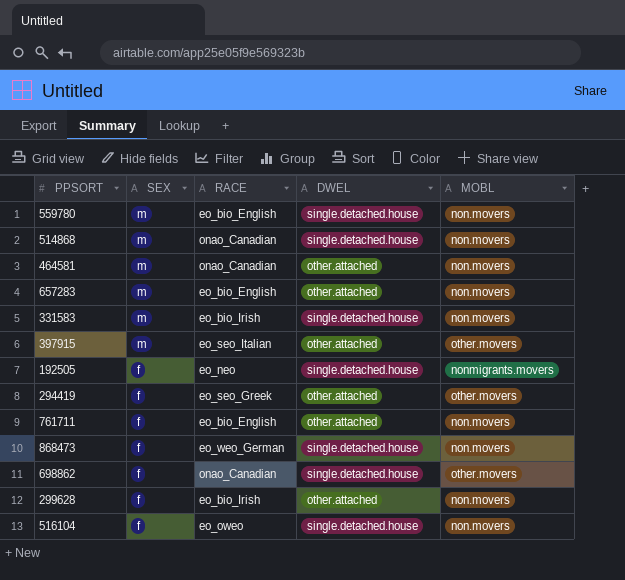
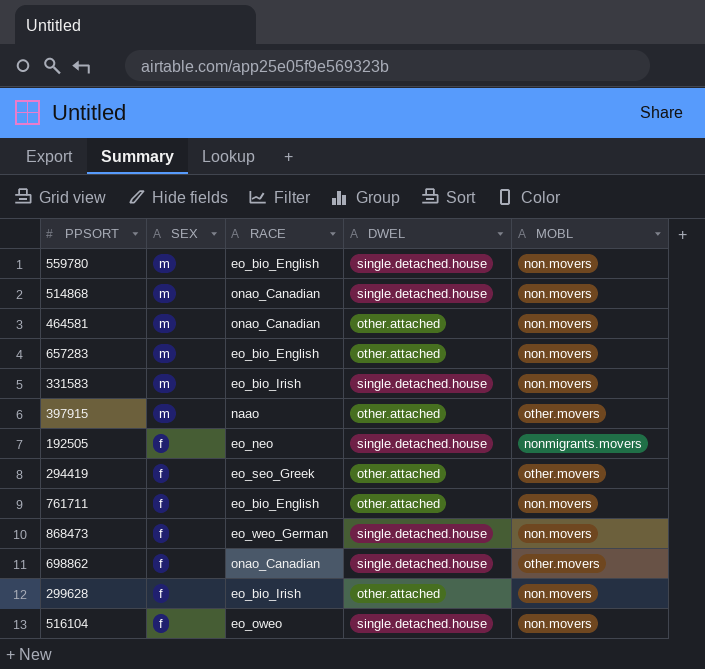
397915 | RACE: eo_seo_Italian -> naao

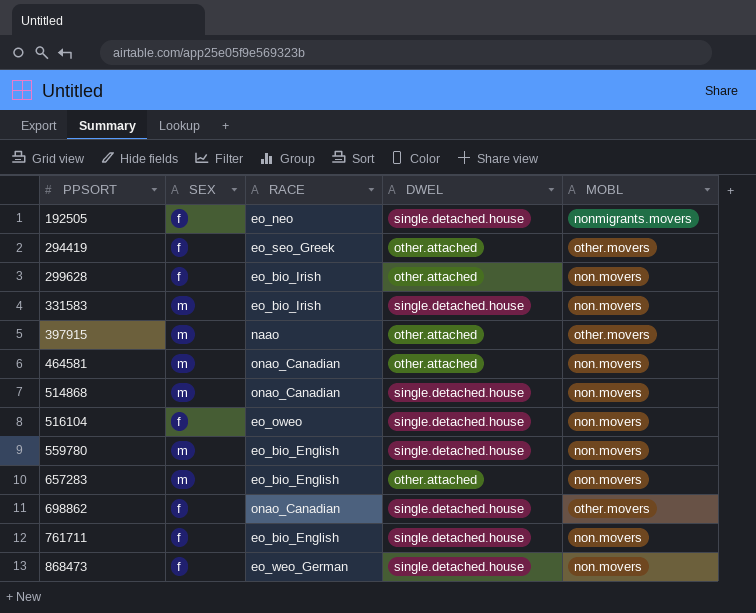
row order: SEX descending -> PPSORT ascending
761711 | DWEL: other.attached -> single.detached.house

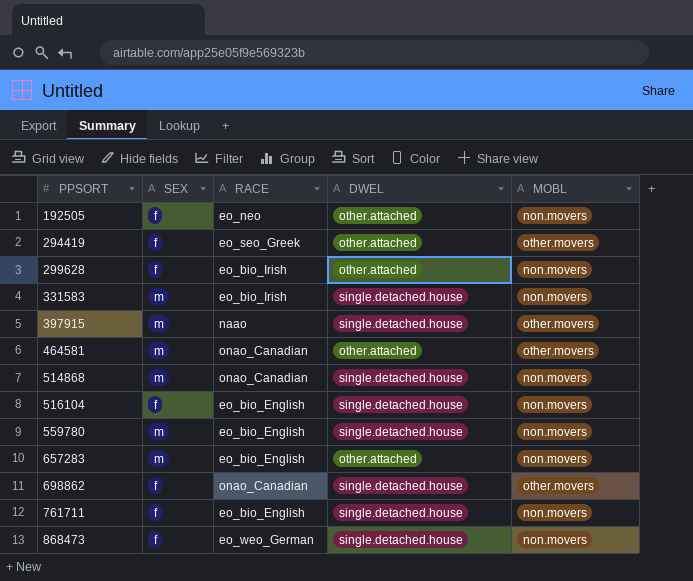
192505 | DWEL: single.detached.house -> other.attached
192505 | MOBL: nonmigrants.movers -> non.movers
397915 | DWEL: other.attached -> single.detached.house
464581 | MOBL: non.movers -> other.movers
516104 | RACE: eo_oweo -> eo_bio_English

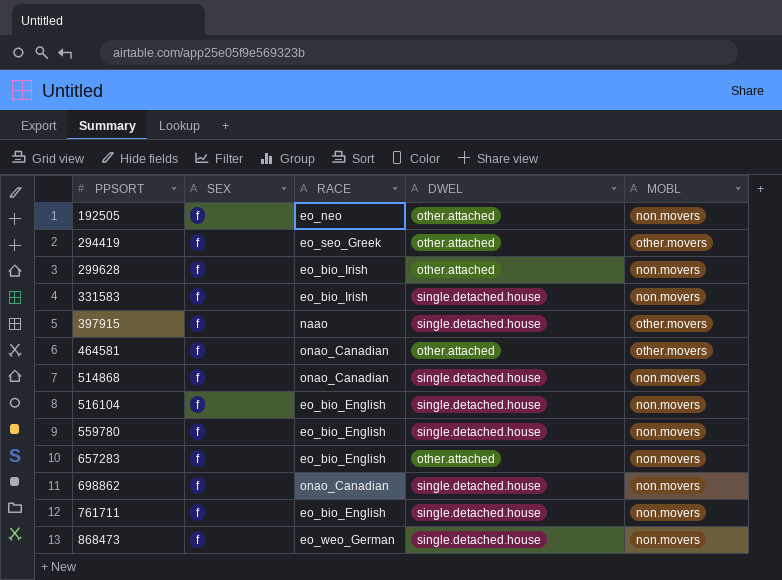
331583 | SEX: m -> f
397915 | SEX: m -> f
464581 | SEX: m -> f
514868 | SEX: m -> f
559780 | SEX: m -> f
657283 | SEX: m -> f
698862 | MOBL: other.movers -> non.movers

